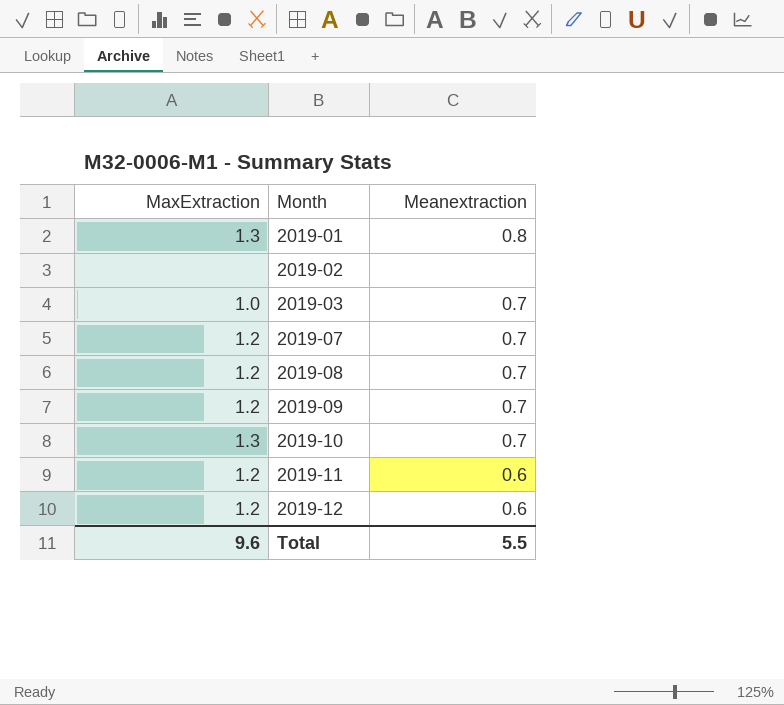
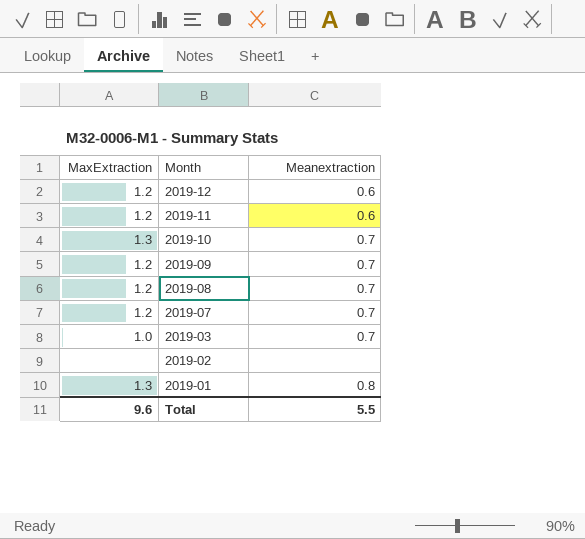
row order: Month ascending -> Month descending

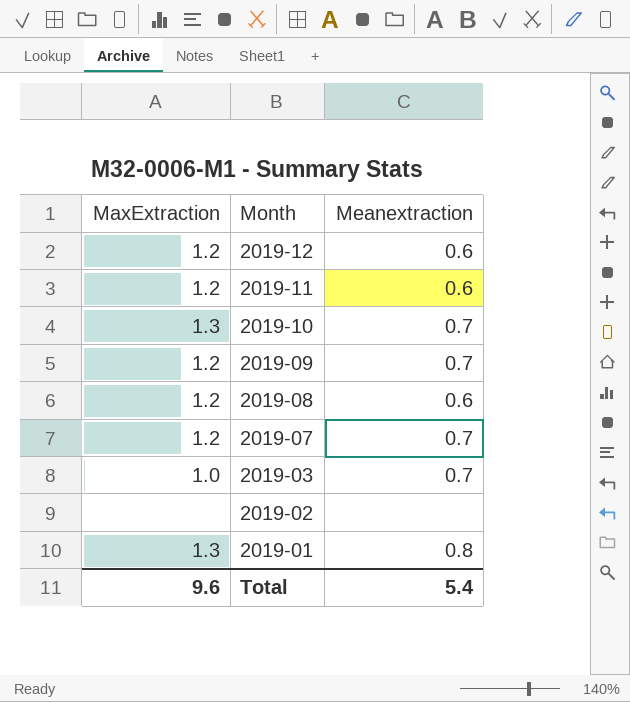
2019-08 | Meanextraction: 0.7 -> 0.6
Total | Meanextraction: 5.5 -> 5.4

